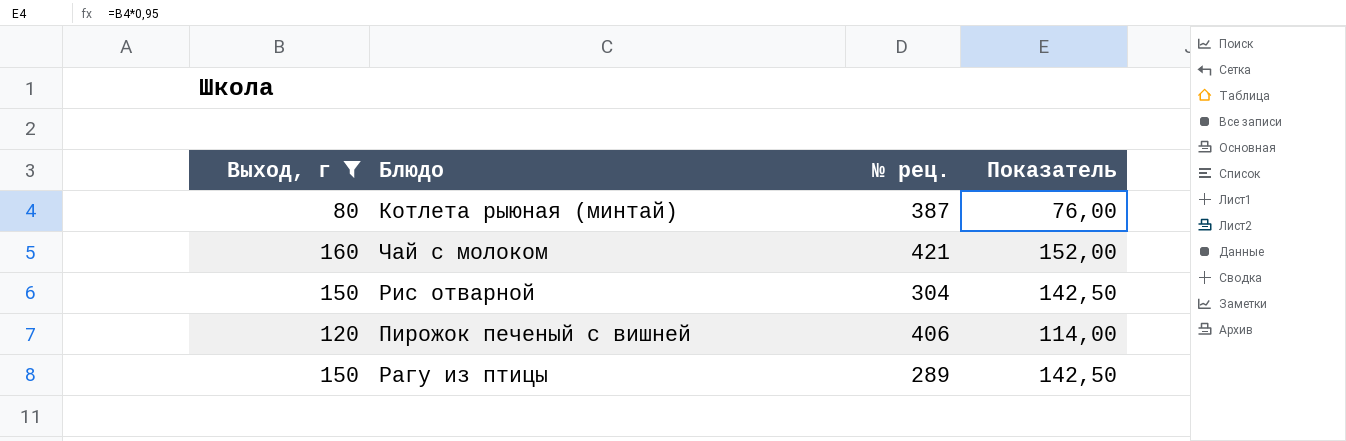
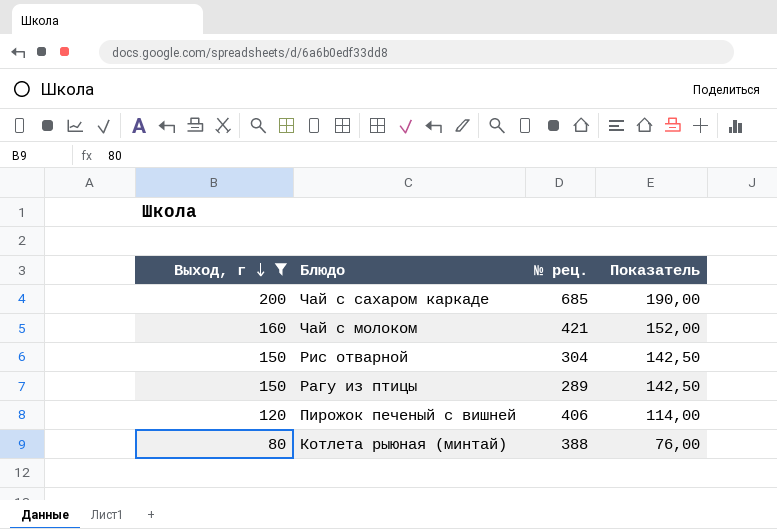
row order: none -> Выход, г descending
row Чай с сахаром каркаде: none -> 200 | 685 | 190,00
Котлета рыюная (минтай) | № рец.: 387 -> 388

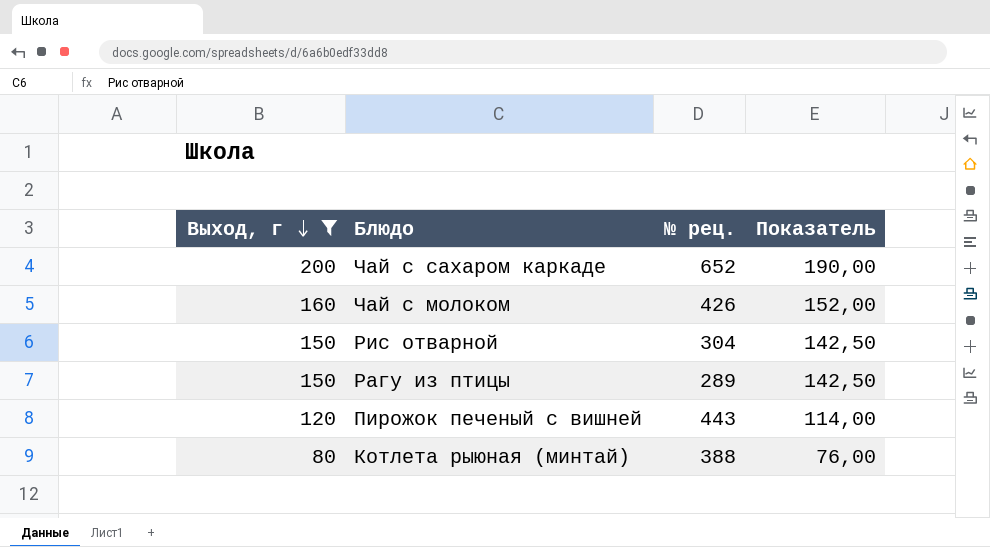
Чай с сахаром каркаде | № рец.: 685 -> 652
Чай с молоком | № рец.: 421 -> 426
Пирожок печеный с вишней | № рец.: 406 -> 443

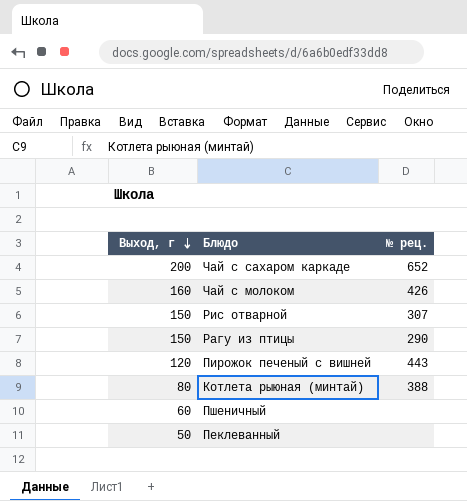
filter: Выход, г >= 80 -> none
column Показатель | formula: [Выход, г] * 0,95 -> none
Рис отварной | № рец.: 304 -> 307
Рагу из птицы | № рец.: 289 -> 290

